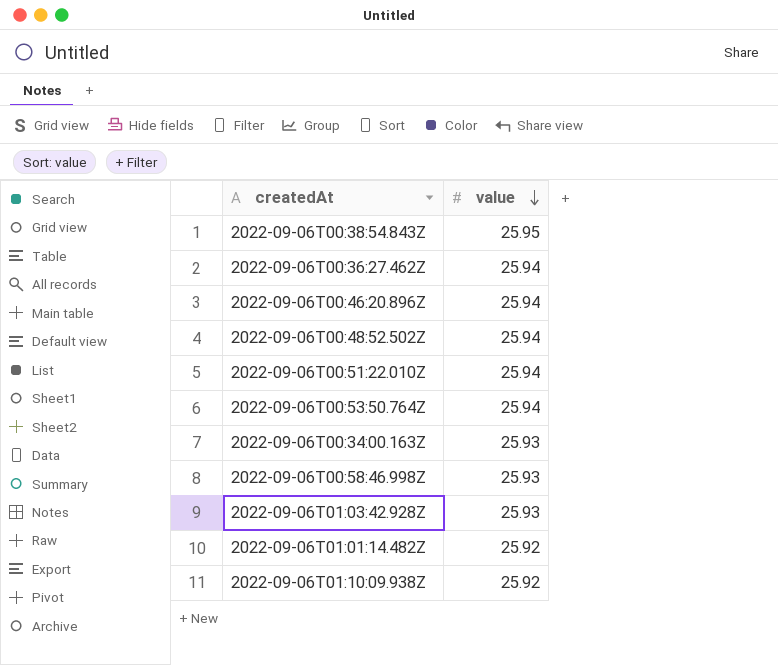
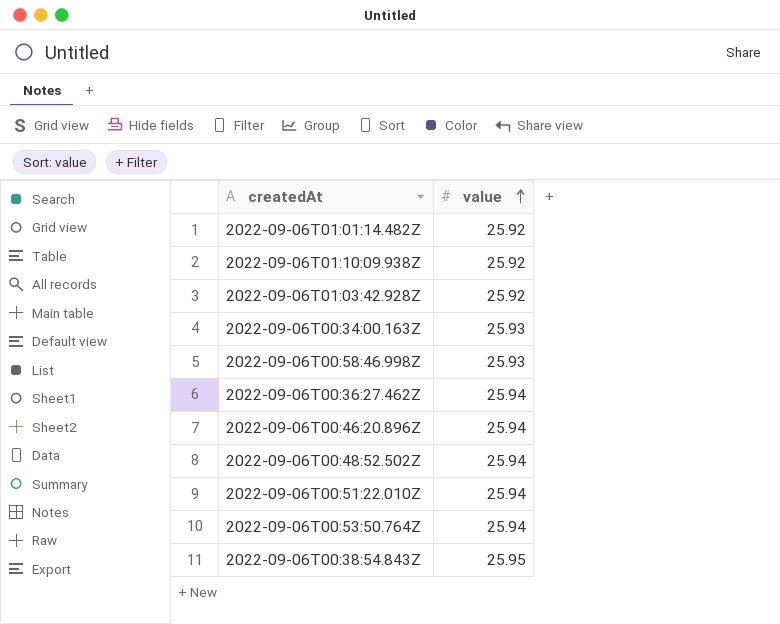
row order: value descending -> value ascending
2022-09-06T01:03:42.928Z | value: 25.93 -> 25.92

